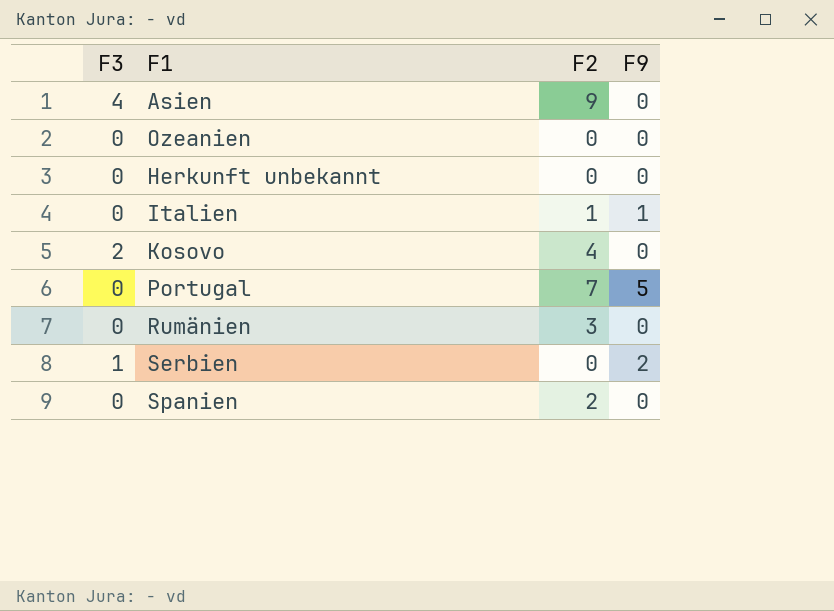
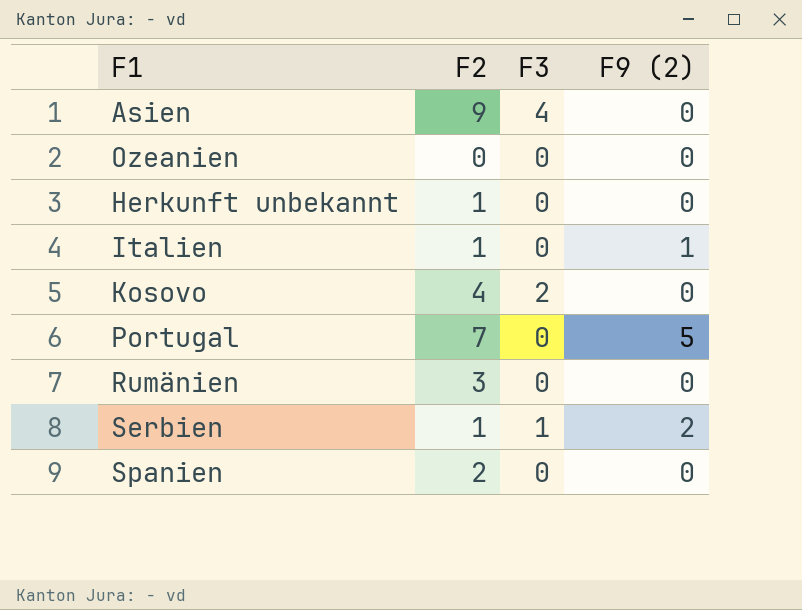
column F3 | position: 1 -> 3
column name: F9 -> F9 (2)
Herkunft unbekannt | F2: 0 -> 1
Serbien | F2: 0 -> 1

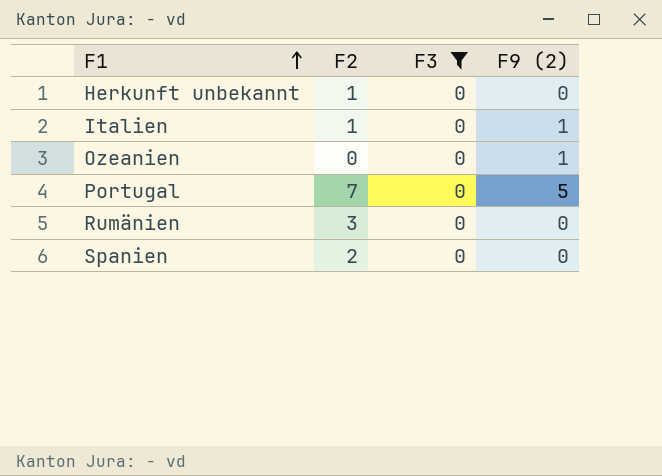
filter: none -> F3 = 0
row order: none -> F1 ascending
Ozeanien | F9 (2): 0 -> 1

